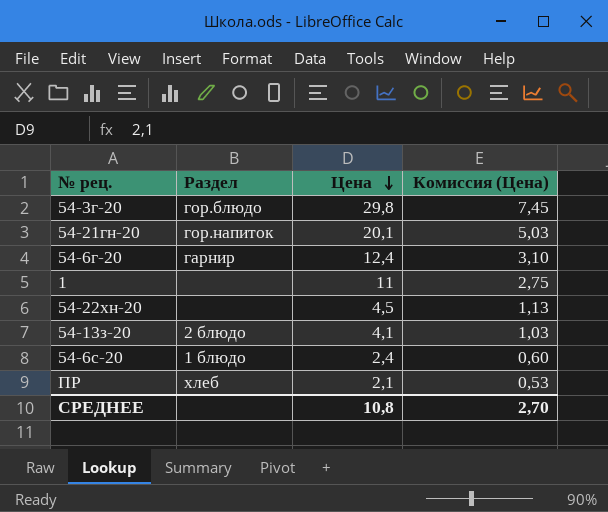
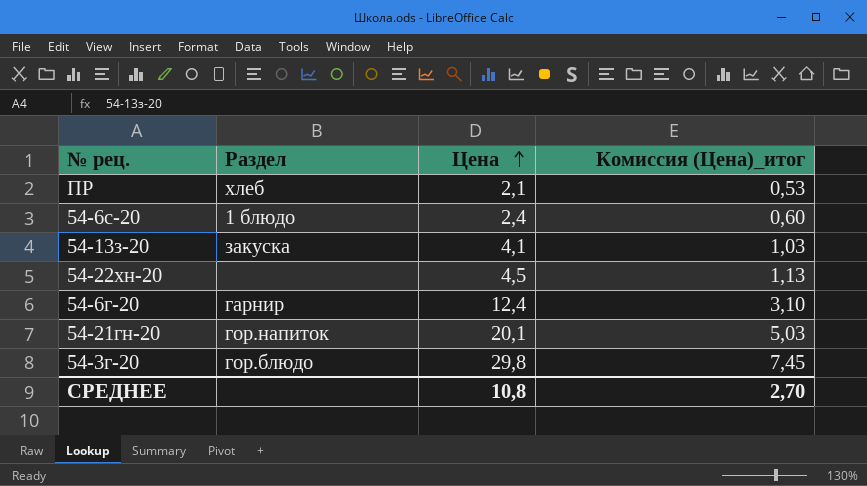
row order: Цена descending -> Цена ascending
column name: Комиссия (Цена) -> Комиссия (Цена)_итог
row 1: none | 11 | 2,75 -> none
54-13з-20 | Раздел: 2 блюдо -> закуска

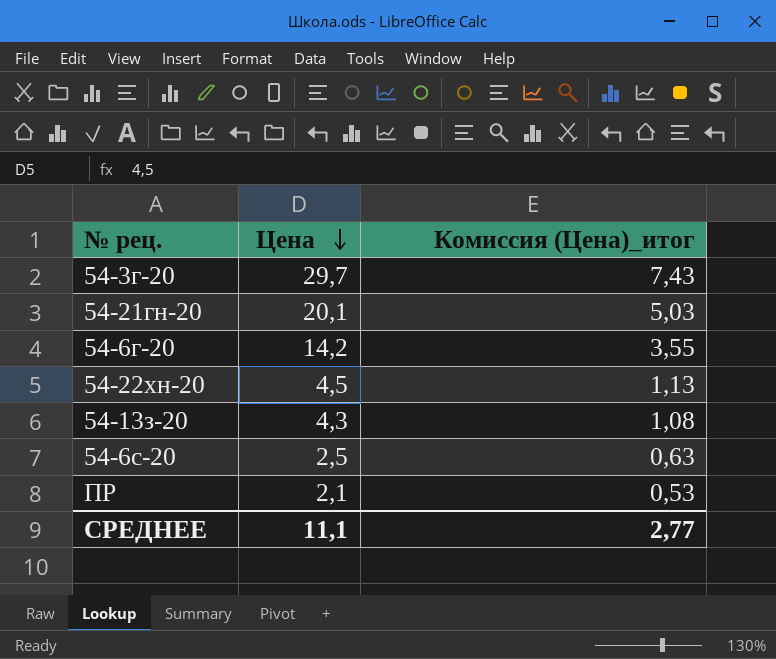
row order: Цена ascending -> Цена descending
column Раздел | position: 2 -> none
54-3г-20 | Цена: 29,8 -> 29,7
54-3г-20 | Комиссия (Цена)_итог: 7,45 -> 7,43
54-6г-20 | Цена: 12,4 -> 14,2
54-6г-20 | Комиссия (Цена)_итог: 3,10 -> 3,55
54-13з-20 | Цена: 4,1 -> 4,3
54-13з-20 | Комиссия (Цена)_итог: 1,03 -> 1,08
54-6с-20 | Цена: 2,4 -> 2,5
54-6с-20 | Комиссия (Цена)_итог: 0,60 -> 0,63
СРЕДНЕЕ | Цена: 10,8 -> 11,1
СРЕДНЕЕ | Комиссия (Цена)_итог: 2,70 -> 2,77

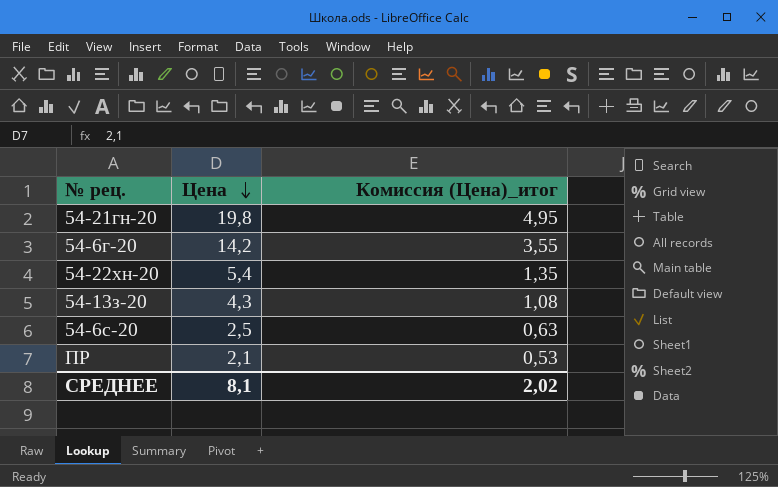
row 54-3г-20: 29,7 | 7,43 -> none
54-21гн-20 | Цена: 20,1 -> 19,8
54-21гн-20 | Комиссия (Цена)_итог: 5,03 -> 4,95
54-22хн-20 | Цена: 4,5 -> 5,4
54-22хн-20 | Комиссия (Цена)_итог: 1,13 -> 1,35
СРЕДНЕЕ | Цена: 11,1 -> 8,1
СРЕДНЕЕ | Комиссия (Цена)_итог: 2,77 -> 2,02

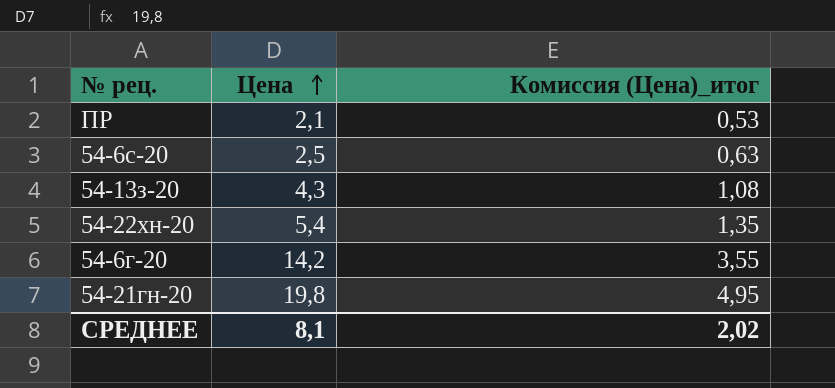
row order: Цена descending -> Цена ascending

